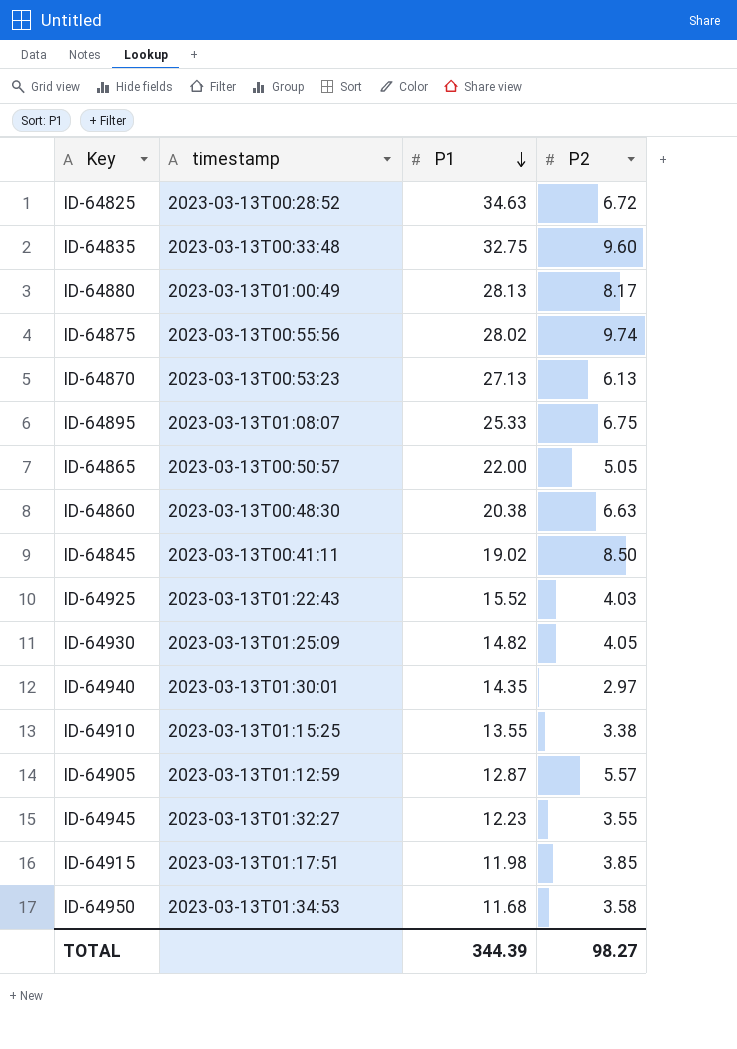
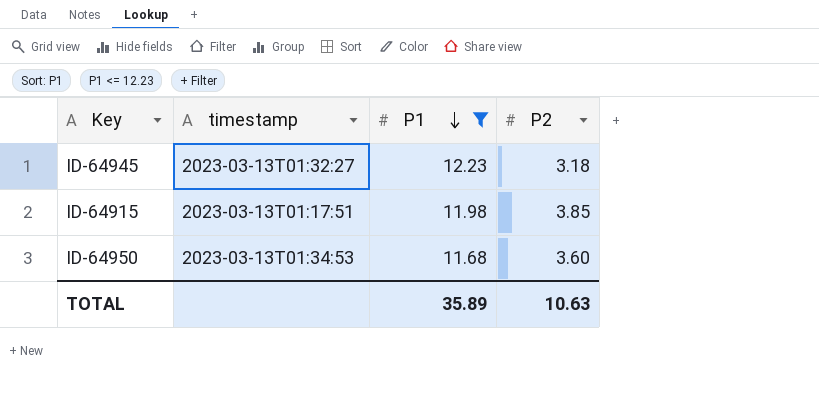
filter: none -> P1 <= 12.23
ID-64945 | P2: 3.55 -> 3.18
ID-64950 | P2: 3.58 -> 3.60
TOTAL | P1: 344.39 -> 35.89
TOTAL | P2: 98.27 -> 10.63

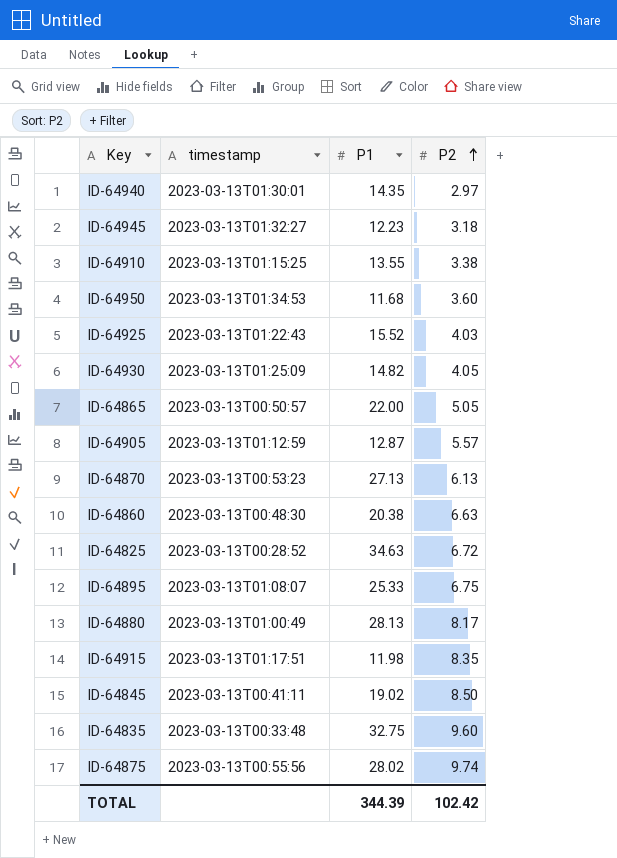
filter: P1 <= 12.23 -> none
row order: P1 descending -> P2 ascending
ID-64915 | P2: 3.85 -> 8.35
TOTAL | P1: 35.89 -> 344.39
TOTAL | P2: 10.63 -> 102.42

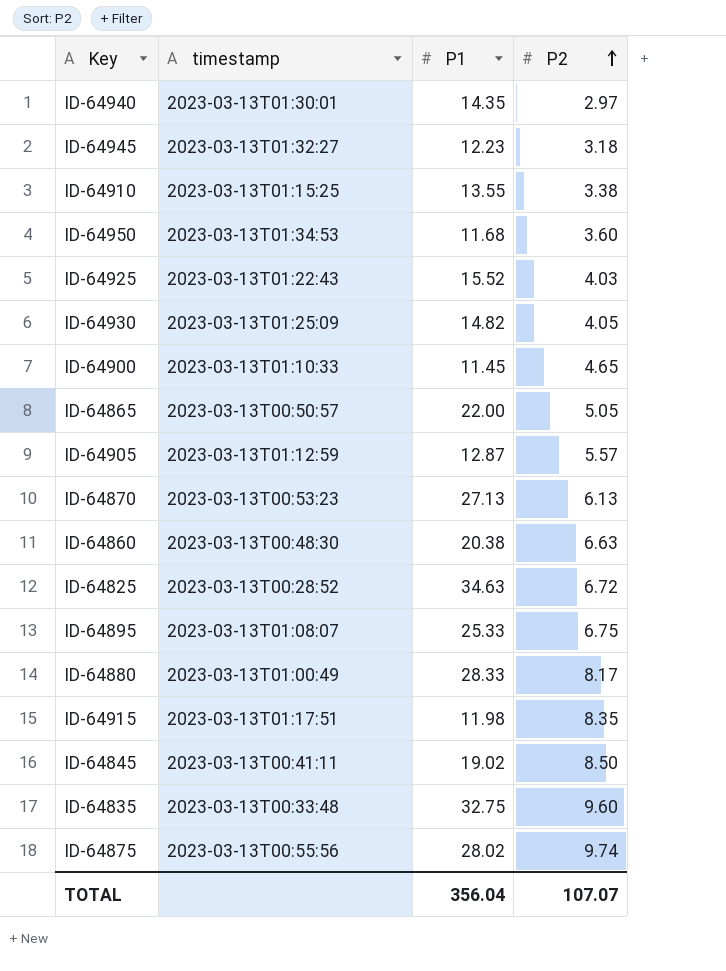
row ID-64900: none -> 2023-03-13T01:10:33 | 11.45 | 4.65
ID-64880 | P1: 28.13 -> 28.33
TOTAL | P1: 344.39 -> 356.04
TOTAL | P2: 102.42 -> 107.07

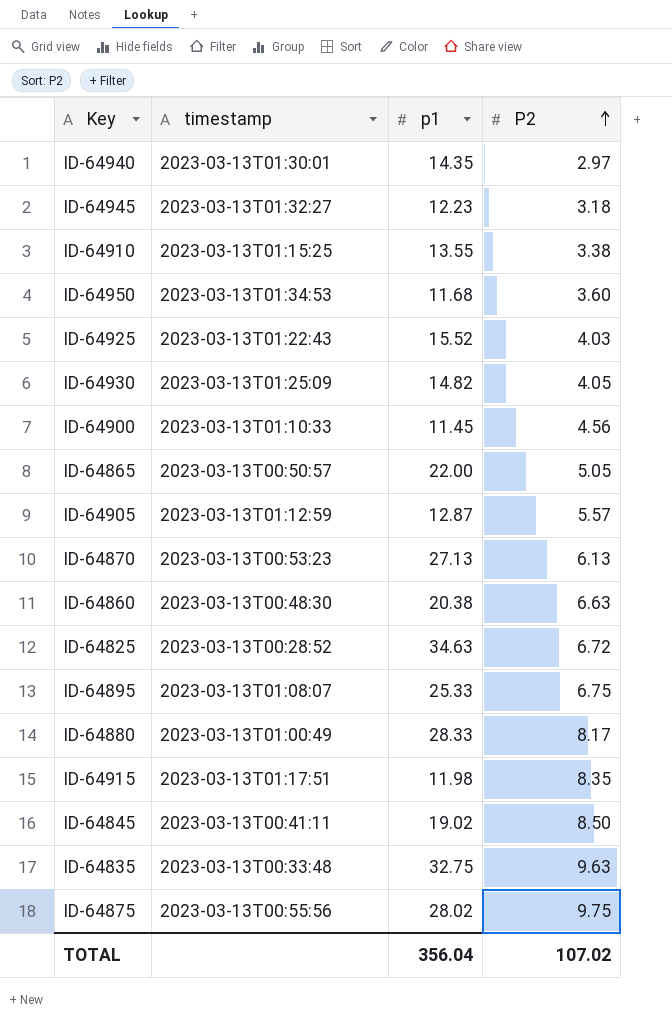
column name: P1 -> p1
ID-64900 | P2: 4.65 -> 4.56
ID-64835 | P2: 9.60 -> 9.63
ID-64875 | P2: 9.74 -> 9.75
TOTAL | P2: 107.07 -> 107.02

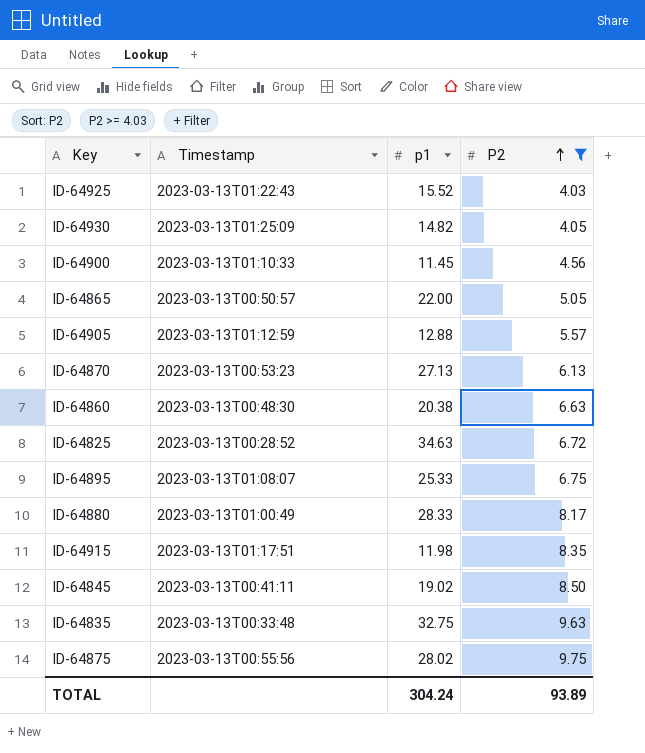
filter: none -> P2 >= 4.03
column name: timestamp -> Timestamp
ID-64905 | p1: 12.87 -> 12.88
TOTAL | p1: 356.04 -> 304.24
TOTAL | P2: 107.02 -> 93.89

